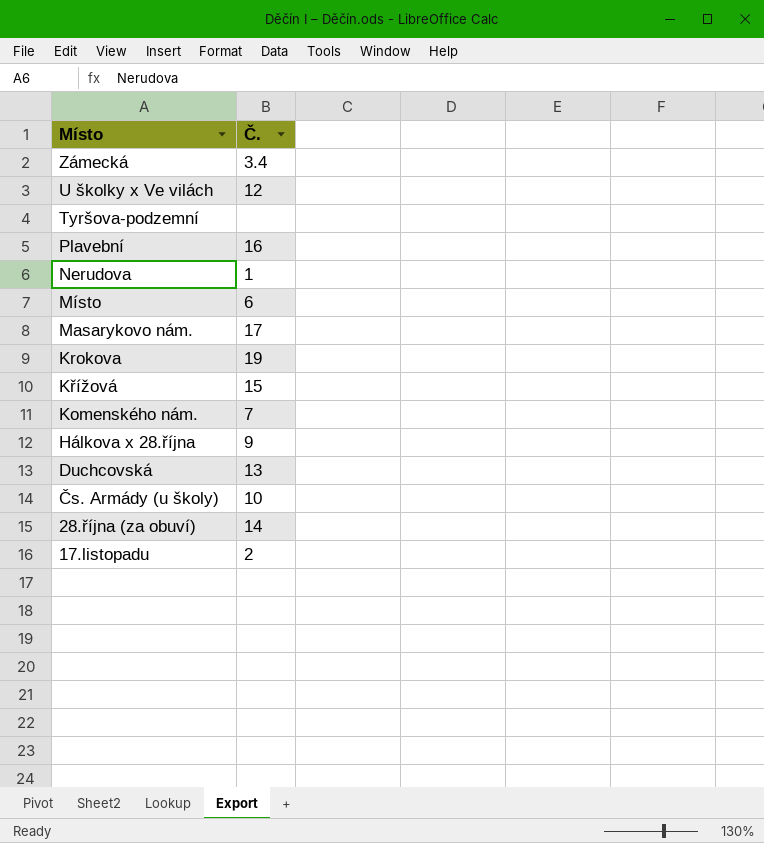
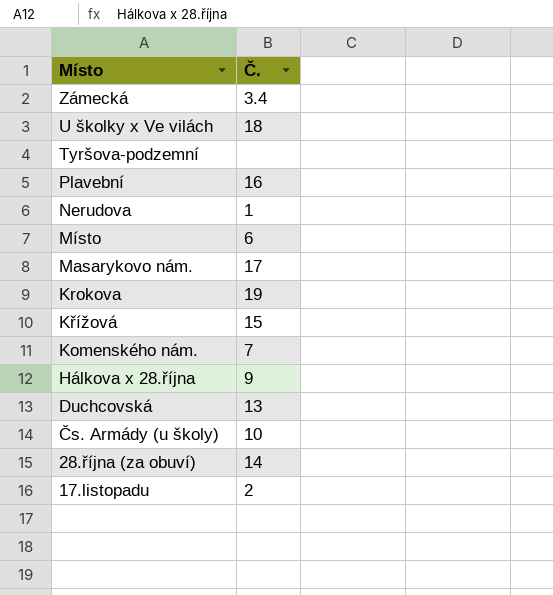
U školky x Ve vilách | Č.: 12 -> 18

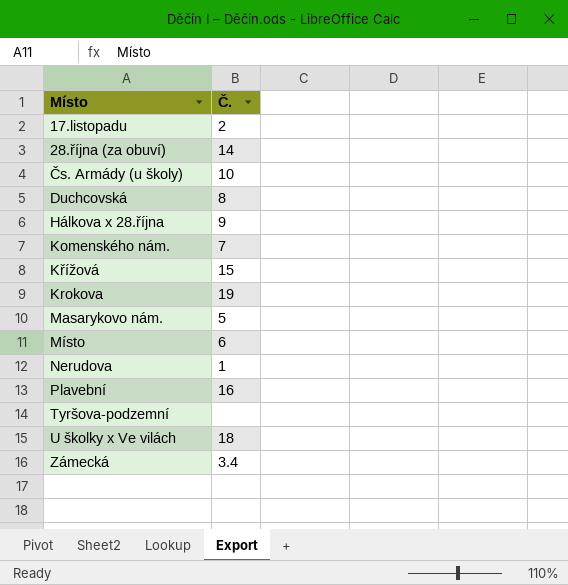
row order: Místo descending -> Místo ascending
Duchcovská | Č.: 13 -> 8
Masarykovo nám. | Č.: 17 -> 5

